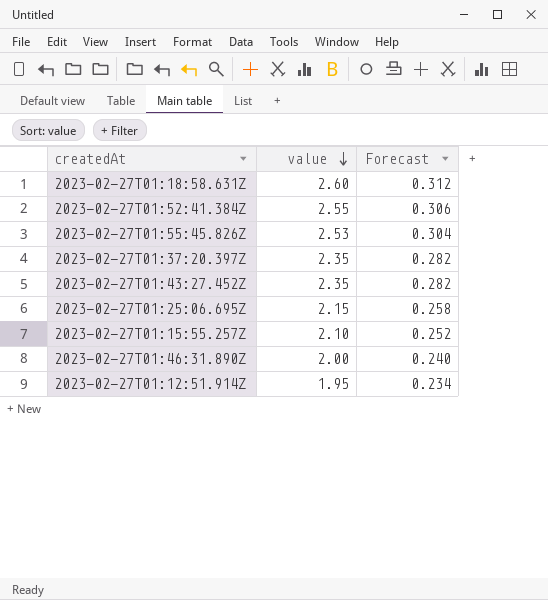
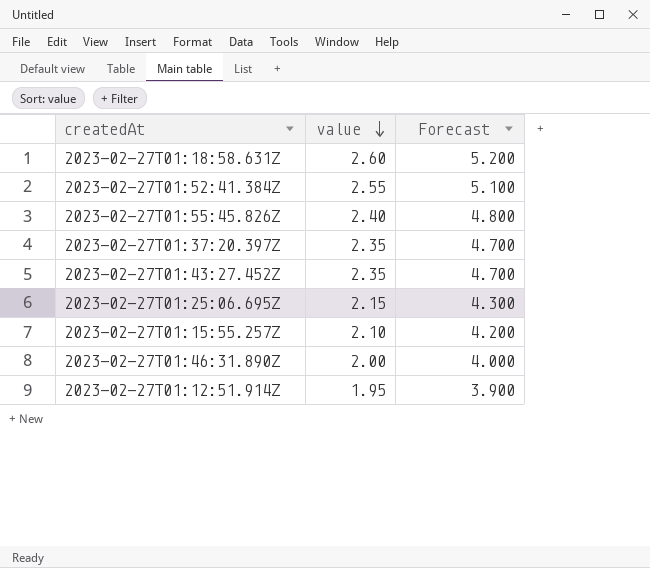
column Forecast | formula: [value] * 0.12 -> [value] * 2
2023-02-27T01:55:45.826Z | value: 2.53 -> 2.40

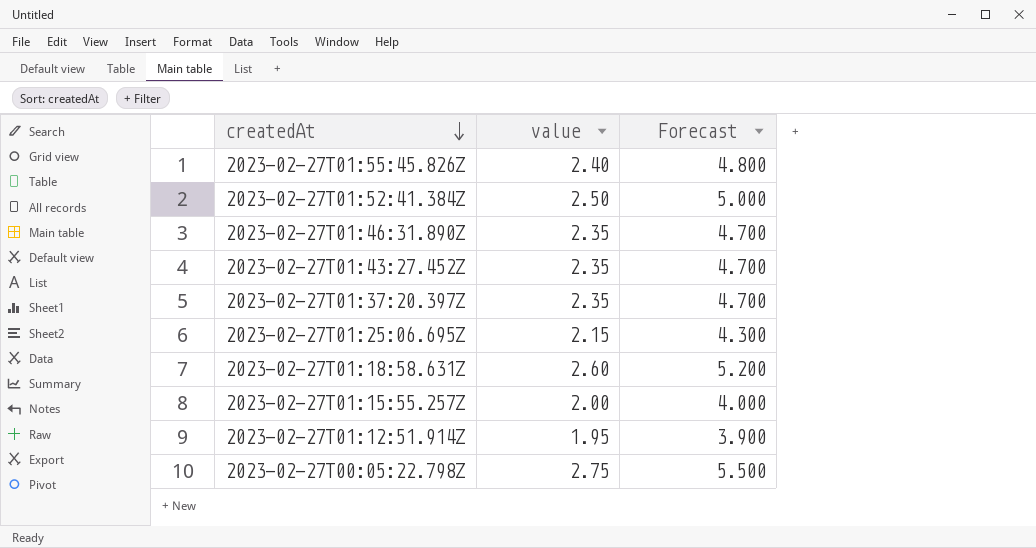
row order: value descending -> createdAt descending
2023-02-27T01:52:41.384Z | value: 2.55 -> 2.50
2023-02-27T01:52:41.384Z | Forecast: 5.100 -> 5.000
2023-02-27T01:46:31.890Z | value: 2.00 -> 2.35
2023-02-27T01:46:31.890Z | Forecast: 4.000 -> 4.700
2023-02-27T01:15:55.257Z | value: 2.10 -> 2.00
2023-02-27T01:15:55.257Z | Forecast: 4.200 -> 4.000
row 2023-02-27T00:05:22.798Z: none -> 2.75 | 5.500

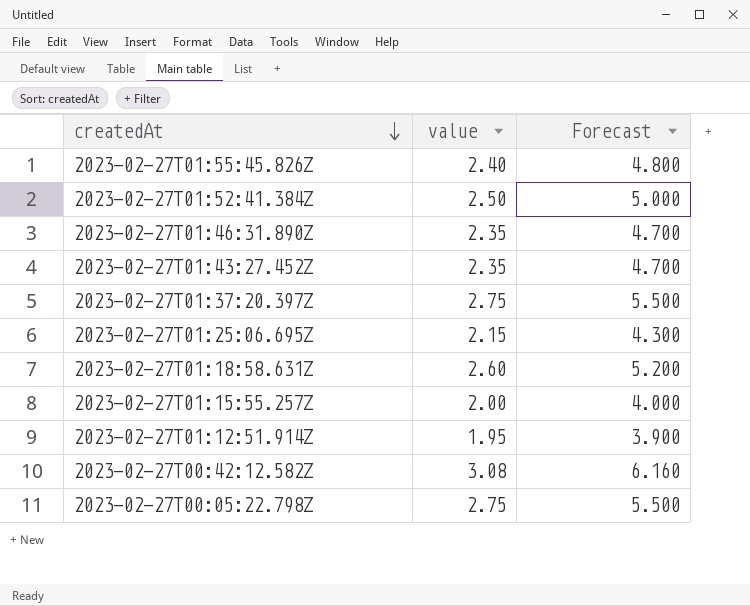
2023-02-27T01:37:20.397Z | value: 2.35 -> 2.75
2023-02-27T01:37:20.397Z | Forecast: 4.700 -> 5.500
row 2023-02-27T00:42:12.582Z: none -> 3.08 | 6.160

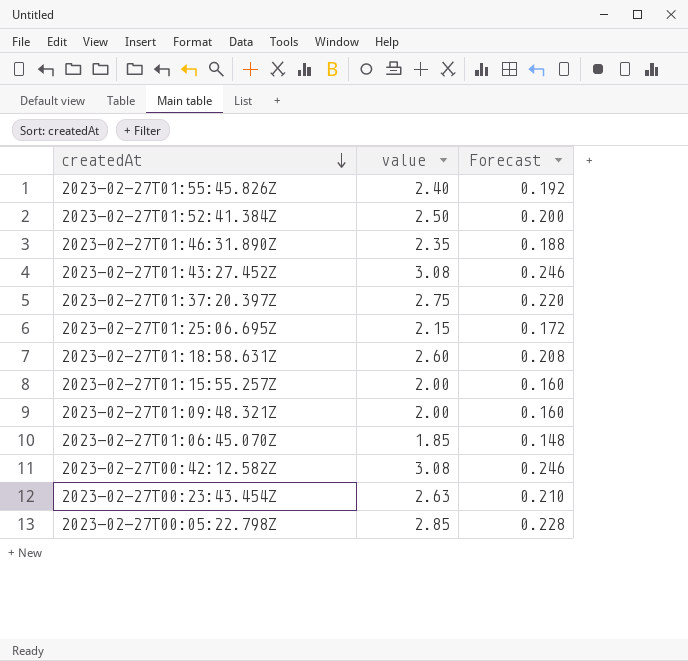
column Forecast | formula: [value] * 2 -> [value] * 0.08
row 2023-02-27T01:12:51.914Z: 1.95 | 3.900 -> none
2023-02-27T01:43:27.452Z | value: 2.35 -> 3.08
row 2023-02-27T01:09:48.321Z: none -> 2.00 | 0.160
row 2023-02-27T01:06:45.070Z: none -> 1.85 | 0.148
row 2023-02-27T00:23:43.454Z: none -> 2.63 | 0.210
2023-02-27T00:05:22.798Z | value: 2.75 -> 2.85

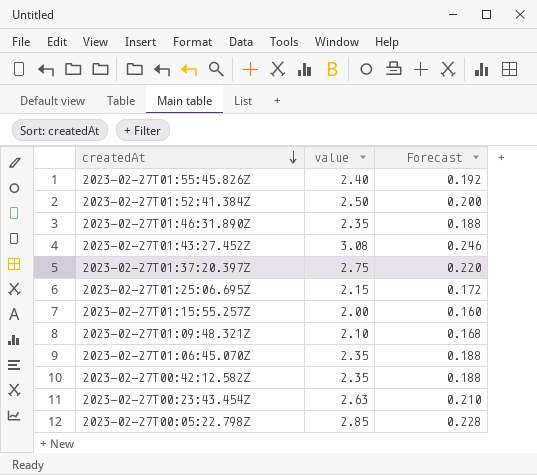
row 2023-02-27T01:18:58.631Z: 2.60 | 0.208 -> none
2023-02-27T01:09:48.321Z | value: 2.00 -> 2.10
2023-02-27T01:09:48.321Z | Forecast: 0.160 -> 0.168
2023-02-27T01:06:45.070Z | value: 1.85 -> 2.35
2023-02-27T01:06:45.070Z | Forecast: 0.148 -> 0.188
2023-02-27T00:42:12.582Z | value: 3.08 -> 2.35
2023-02-27T00:42:12.582Z | Forecast: 0.246 -> 0.188

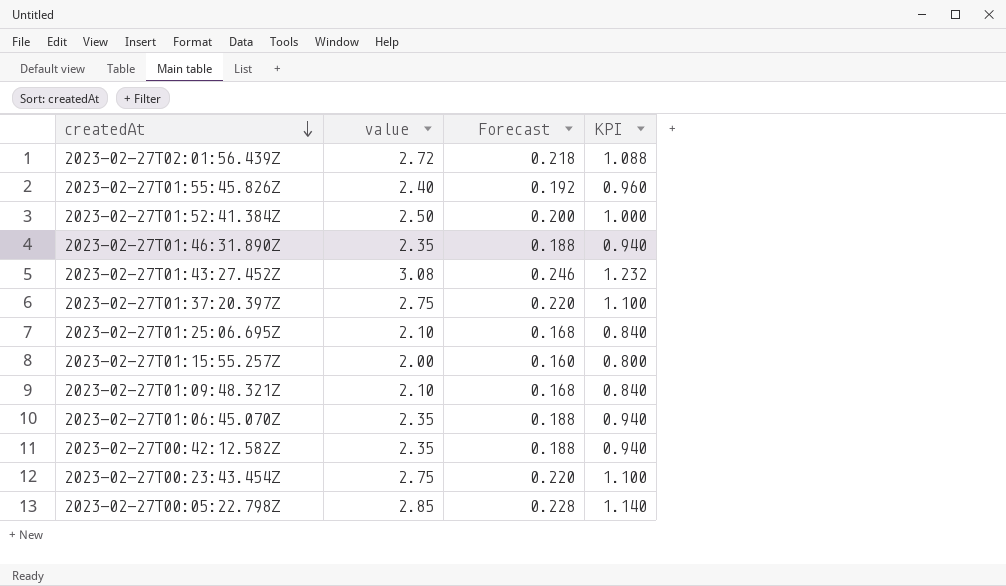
column KPI | formula: none -> [value] * 0.4
row 2023-02-27T02:01:56.439Z: none -> 2.72 | 0.218 | 1.088
2023-02-27T01:25:06.695Z | value: 2.15 -> 2.10
2023-02-27T01:25:06.695Z | Forecast: 0.172 -> 0.168
2023-02-27T00:23:43.454Z | value: 2.63 -> 2.75
2023-02-27T00:23:43.454Z | Forecast: 0.210 -> 0.220

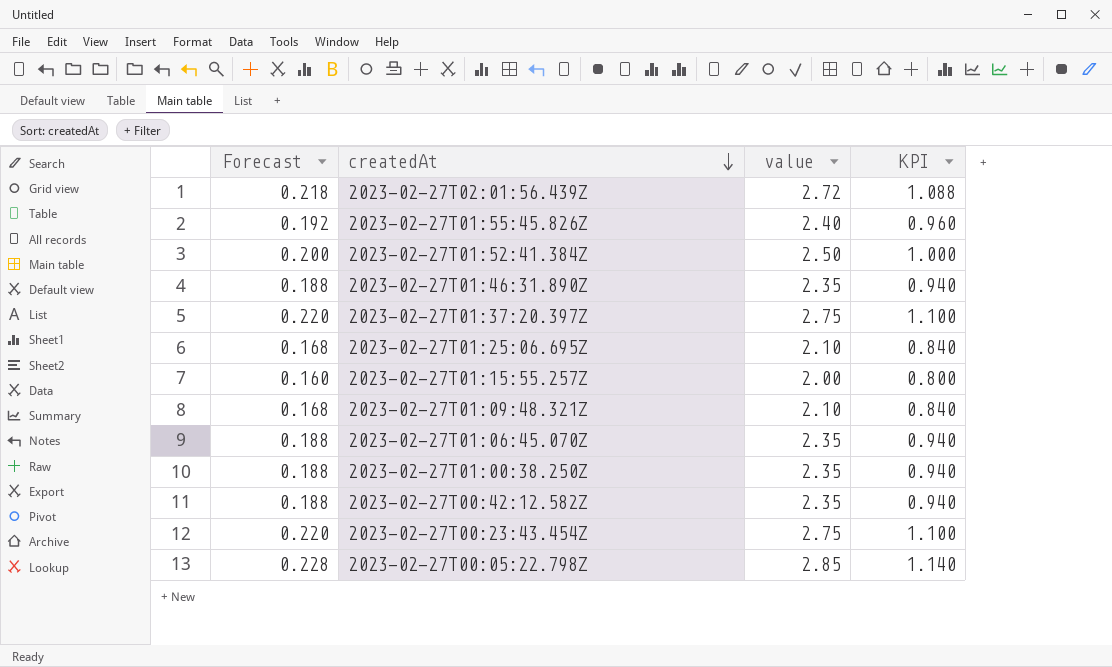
column Forecast | position: 3 -> 1
row 2023-02-27T01:43:27.452Z: 3.08 | 0.246 | 1.232 -> none
row 2023-02-27T01:00:38.250Z: none -> 0.188 | 2.35 | 0.940

